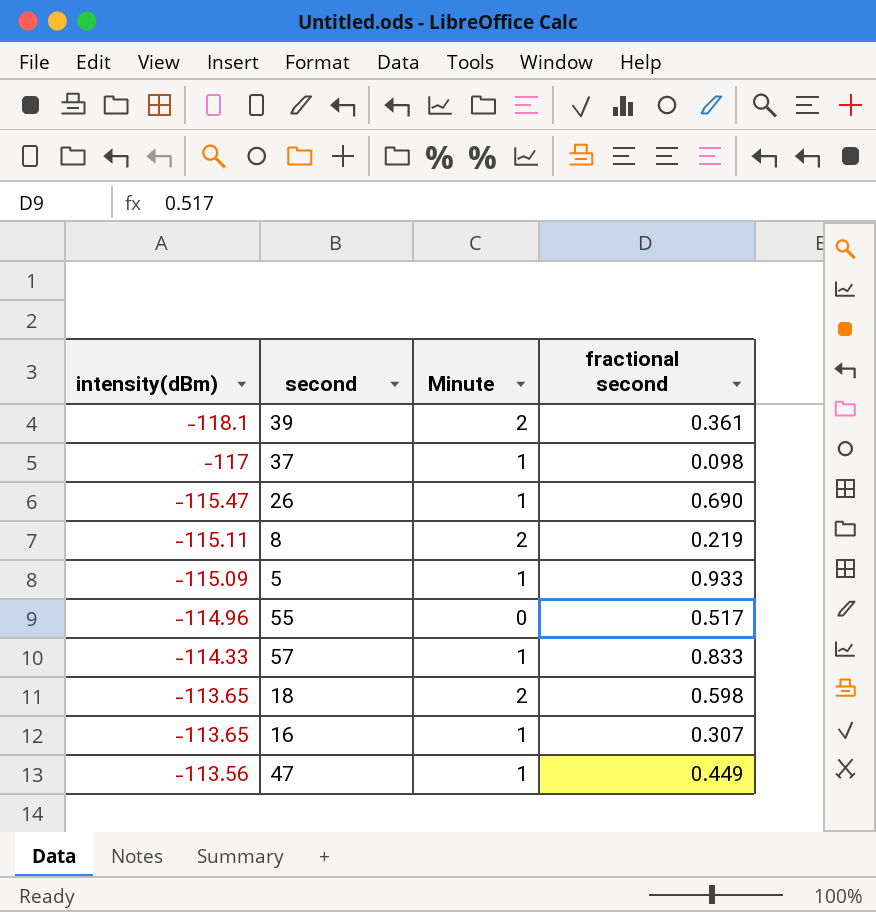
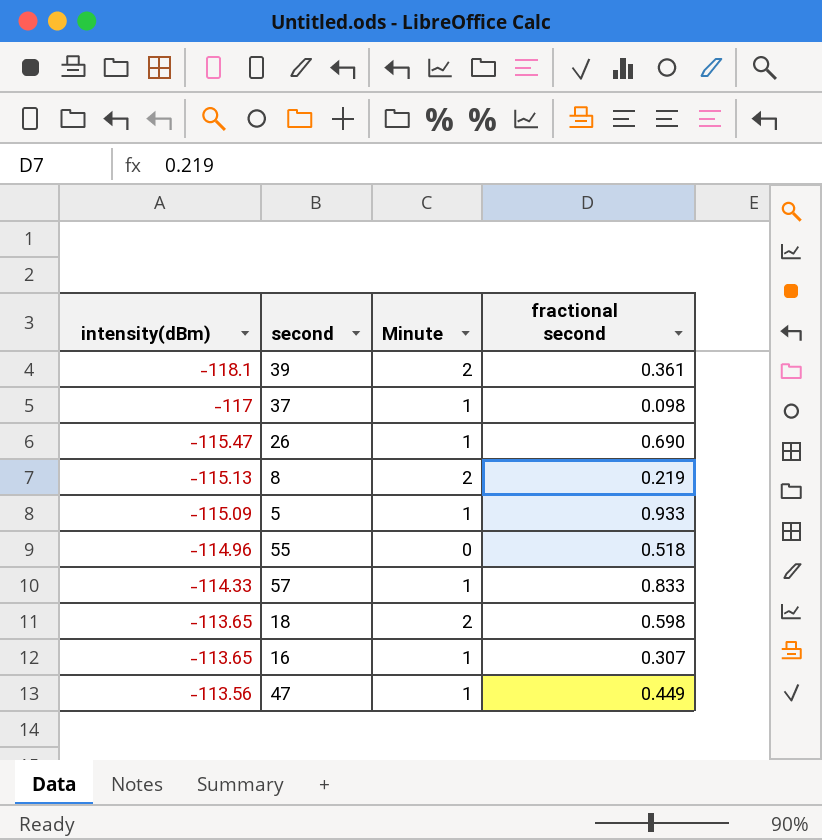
8 | intensity(dBm): -115.11 -> -115.13
55 | fractional second: 0.517 -> 0.518

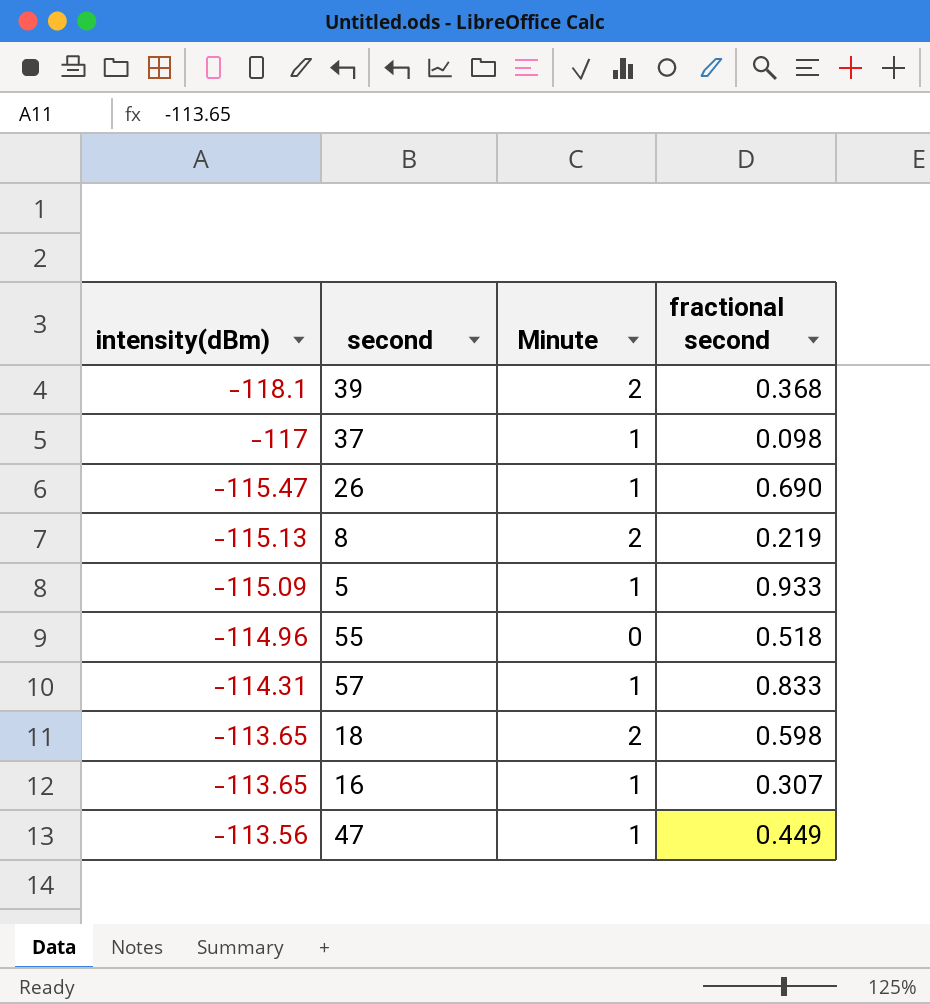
39 | fractional second: 0.361 -> 0.368
57 | intensity(dBm): -114.33 -> -114.31

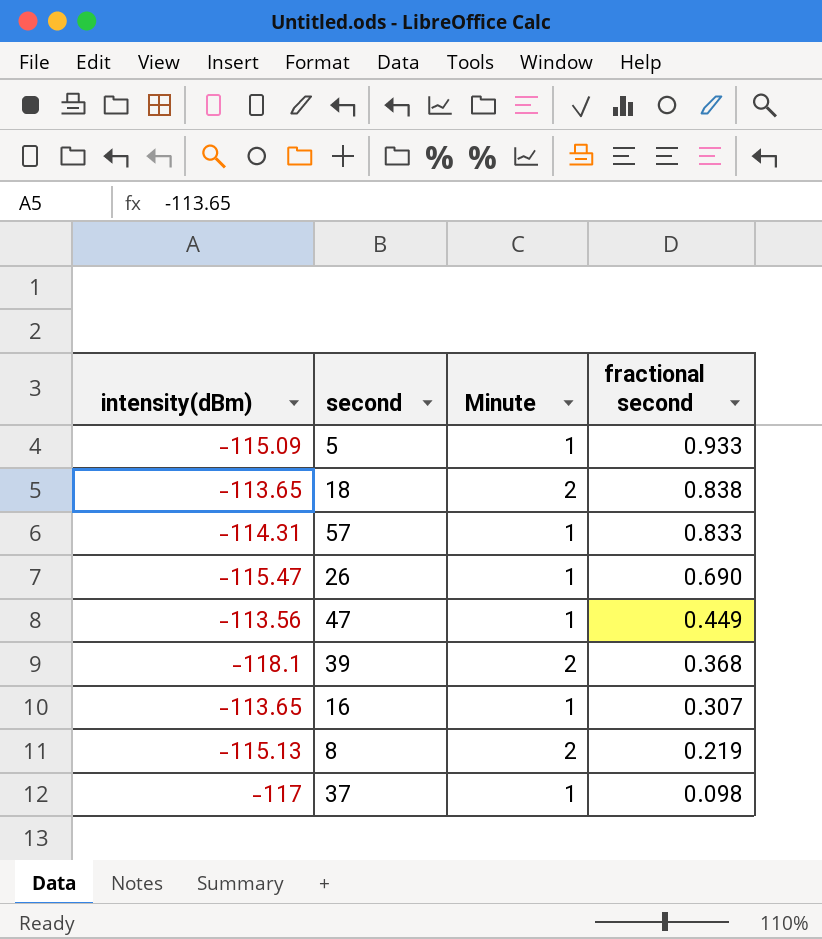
row order: intensity(dBm) ascending -> fractional second descending
row 55: -114.96 | 0 | 0.518 -> none
18 | fractional second: 0.598 -> 0.838

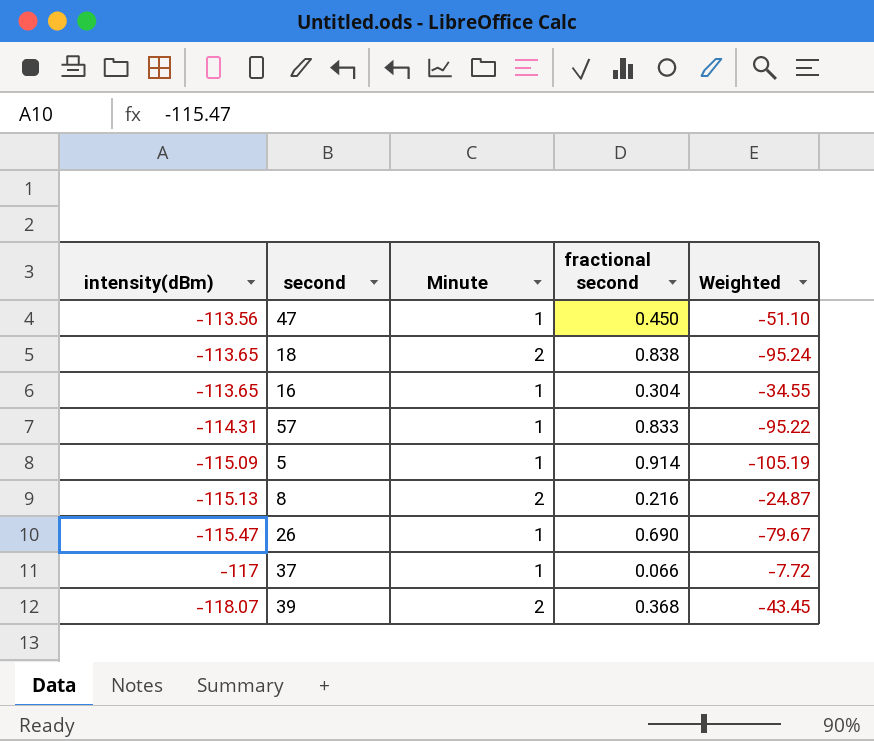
row order: fractional second descending -> intensity(dBm) descending
column Weighted | formula: none -> [intensity(dBm)] * [fractional second]
47 | fractional second: 0.449 -> 0.450
16 | fractional second: 0.307 -> 0.304
5 | fractional second: 0.933 -> 0.914
8 | fractional second: 0.219 -> 0.216
37 | fractional second: 0.098 -> 0.066
39 | intensity(dBm): -118.1 -> -118.07

